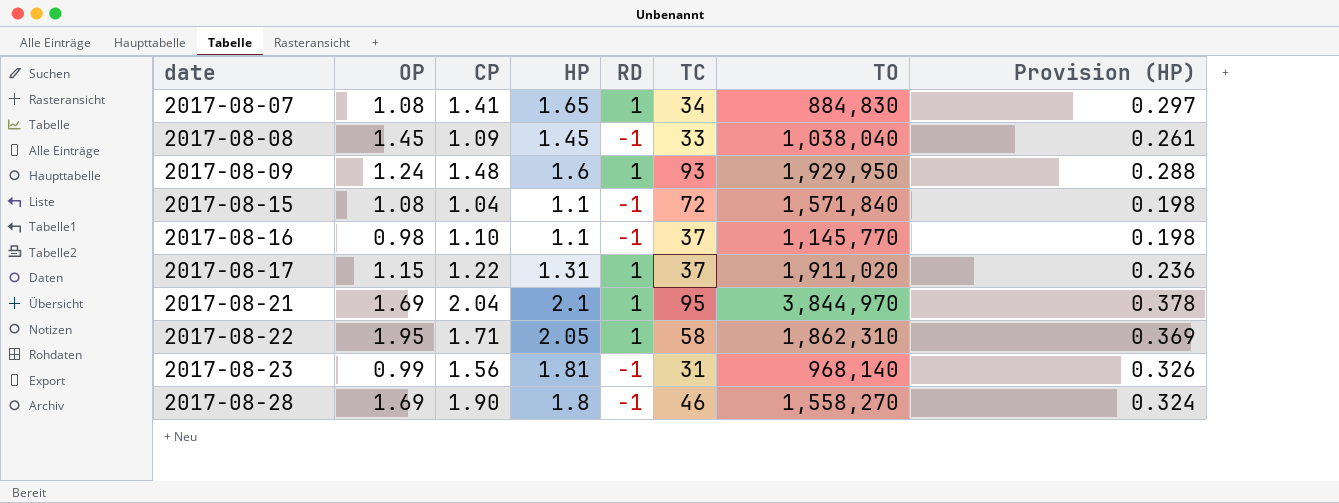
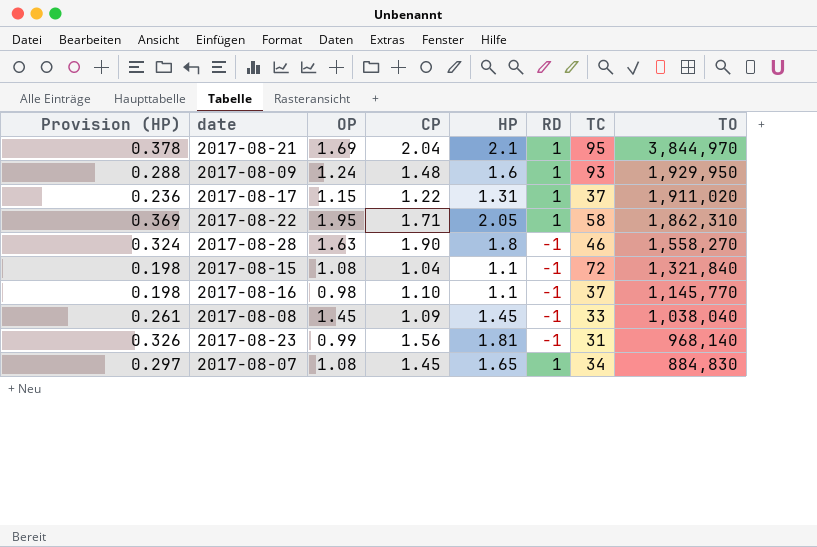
row order: date ascending -> TO descending
column Provision (HP) | position: 8 -> 1
2017-08-28 | OP: 1.69 -> 1.63
2017-08-15 | TO: 1,571,840 -> 1,321,840
2017-08-07 | CP: 1.41 -> 1.45

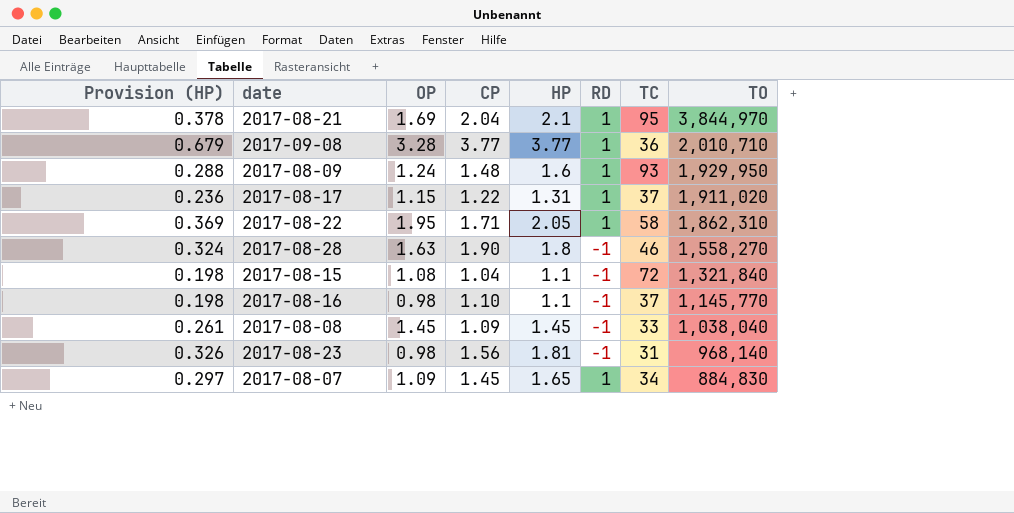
row 2017-09-08: none -> 0.679 | 3.28 | 3.77 | 3.77 | 1 | 36 | 2,010,710
2017-08-23 | OP: 0.99 -> 0.98
2017-08-07 | OP: 1.08 -> 1.09

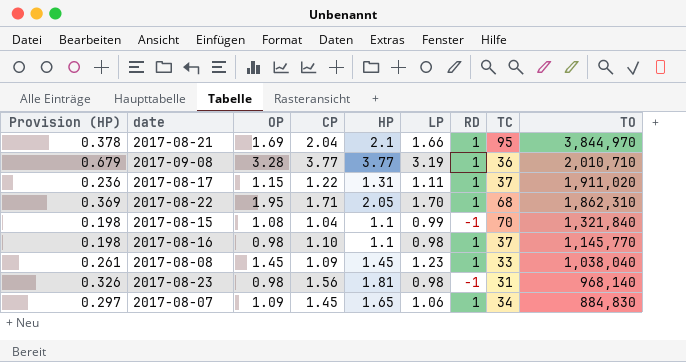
column LP | position: none -> 6
row 2017-08-09: 0.288 | 1.24 | 1.48 | 1.6 | 1 | 93 | 1,929,950 -> none
row 2017-08-28: 0.324 | 1.63 | 1.90 | 1.8 | -1 | 46 | 1,558,270 -> none
2017-08-22 | TC: 58 -> 68
2017-08-15 | TC: 72 -> 70
2017-08-16 | RD: -1 -> 1
2017-08-08 | RD: -1 -> 1

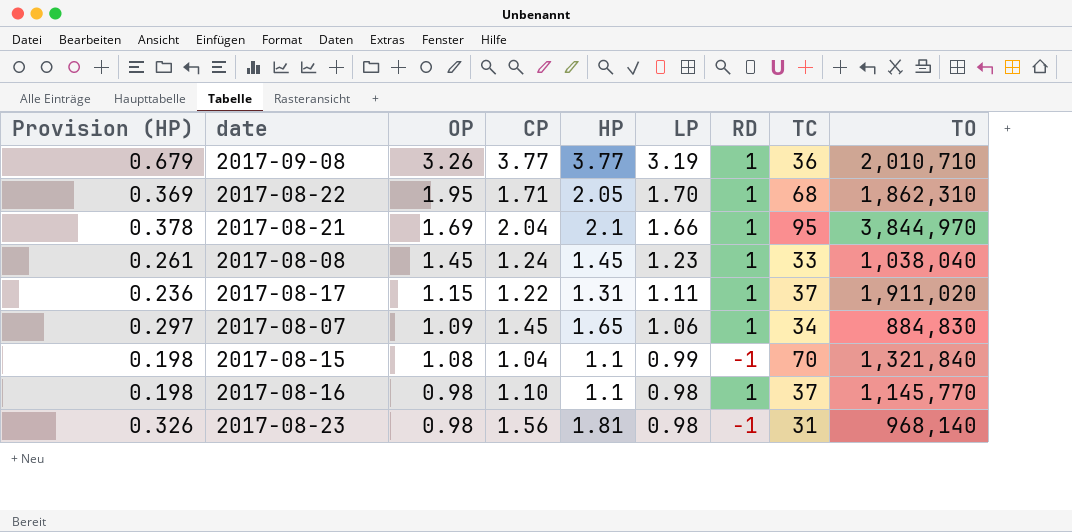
row order: TO descending -> OP descending
2017-09-08 | OP: 3.28 -> 3.26
2017-08-08 | CP: 1.09 -> 1.24

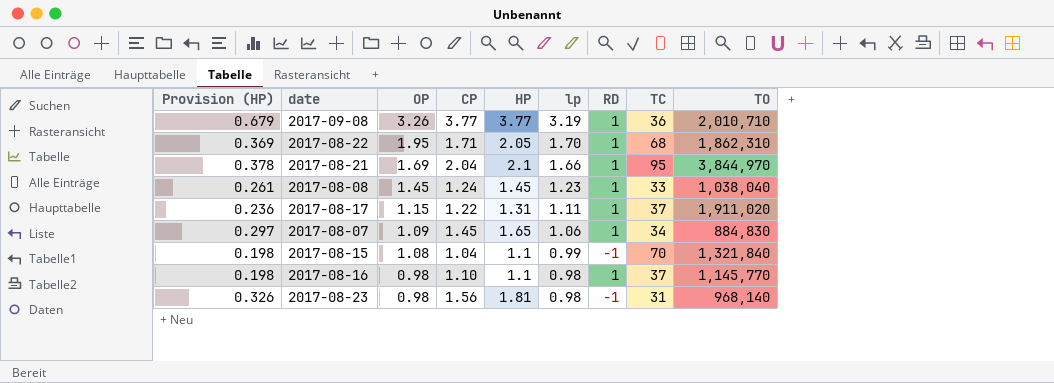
column name: LP -> lp

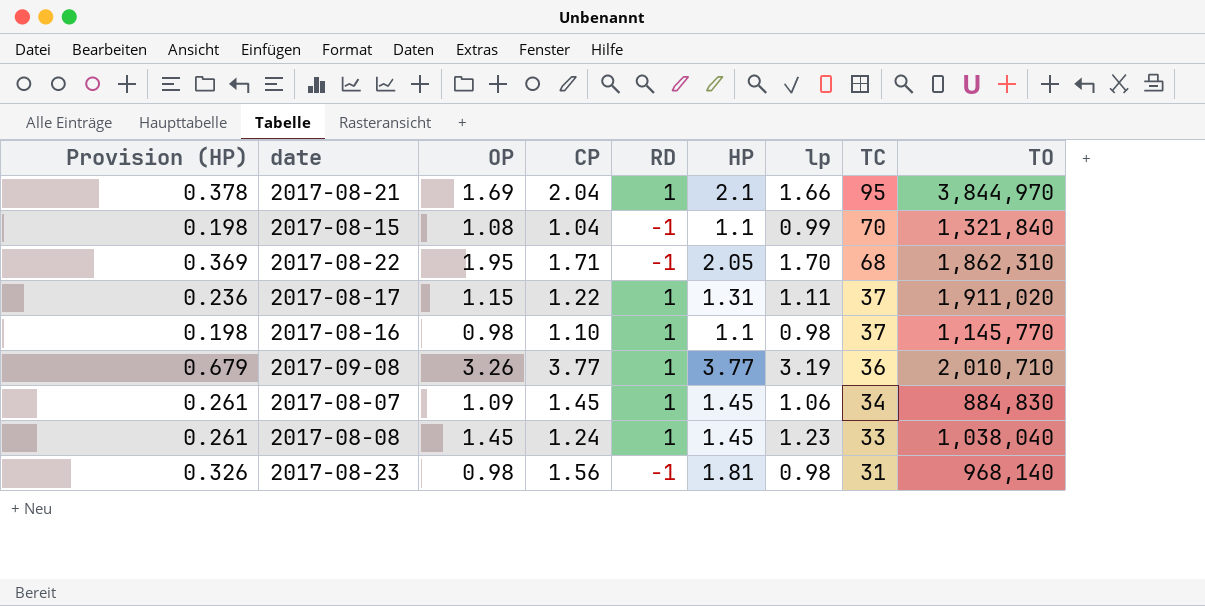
row order: OP descending -> TC descending
column RD | position: 7 -> 5
2017-08-22 | RD: 1 -> -1
2017-08-07 | Provision (HP): 0.297 -> 0.261
2017-08-07 | HP: 1.65 -> 1.45

